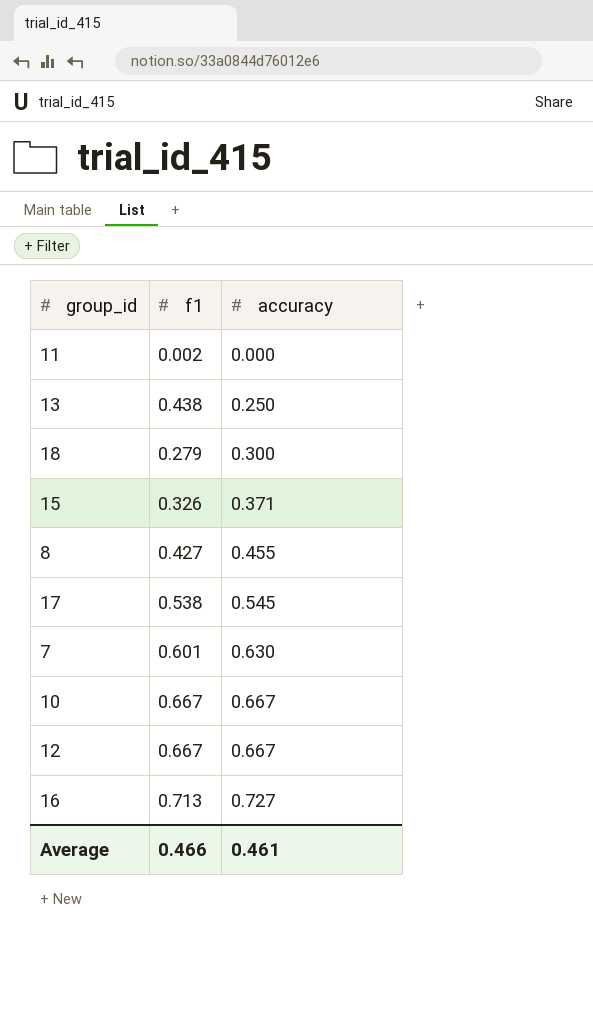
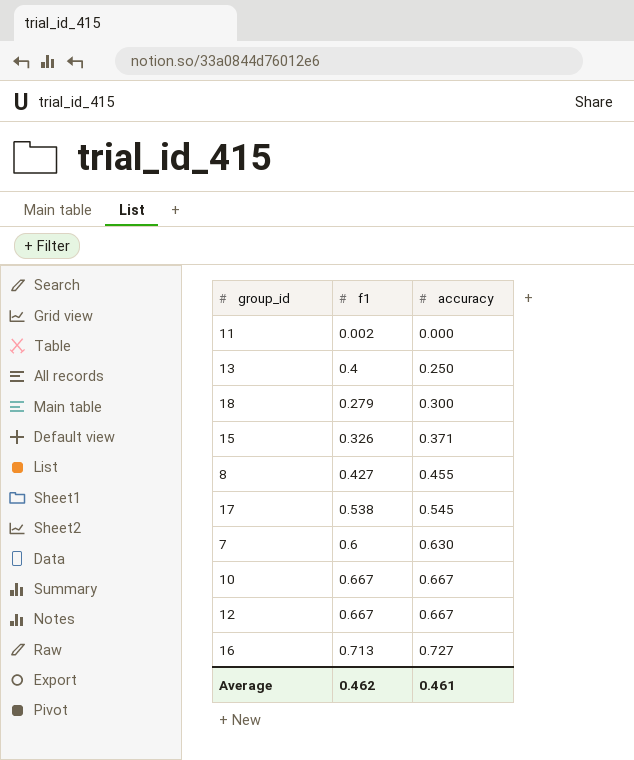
13 | f1: 0.438 -> 0.4
7 | f1: 0.601 -> 0.6
Average | f1: 0.466 -> 0.462

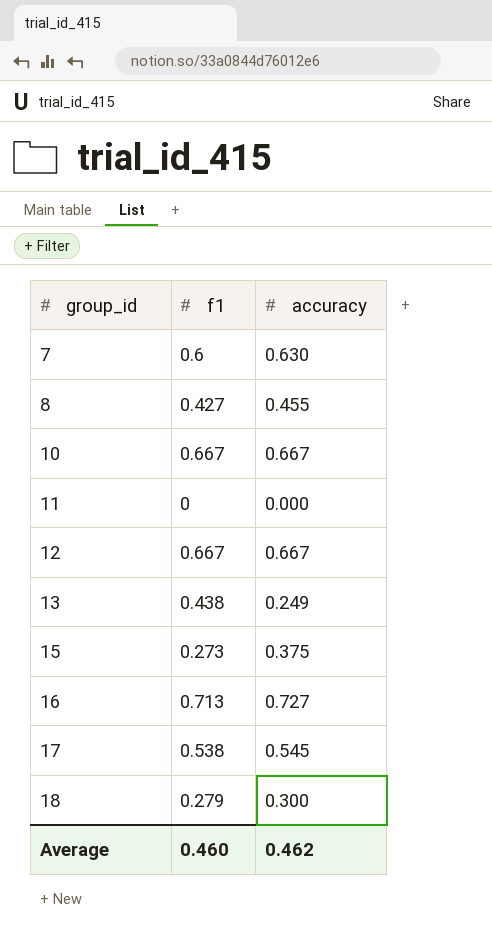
row order: accuracy ascending -> group_id ascending
11 | f1: 0.002 -> 0
13 | f1: 0.4 -> 0.438
13 | accuracy: 0.250 -> 0.249
15 | f1: 0.326 -> 0.273
15 | accuracy: 0.371 -> 0.375
Average | f1: 0.462 -> 0.460
Average | accuracy: 0.461 -> 0.462

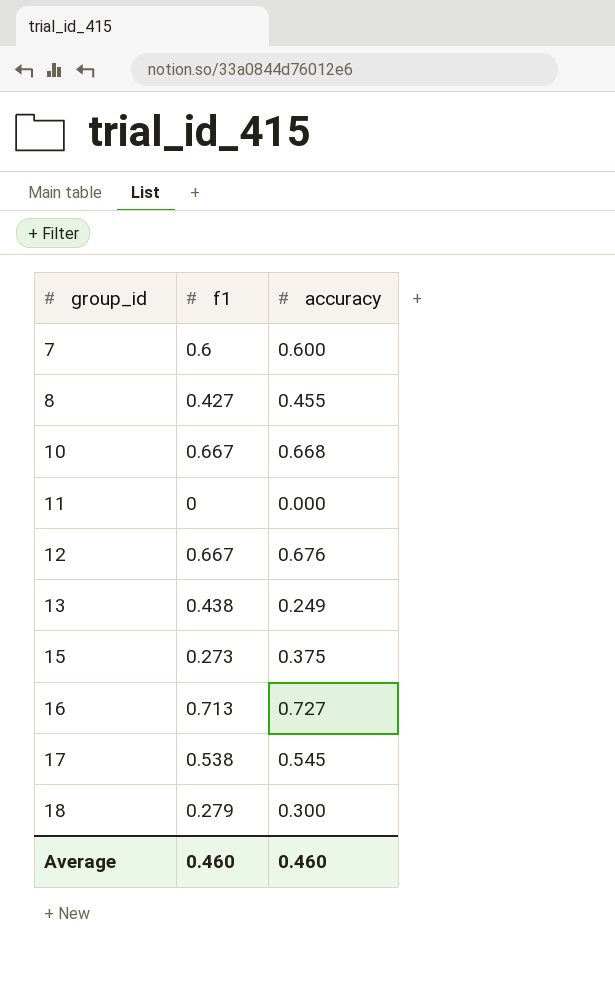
7 | accuracy: 0.630 -> 0.600
10 | accuracy: 0.667 -> 0.668
12 | accuracy: 0.667 -> 0.676
Average | accuracy: 0.462 -> 0.460

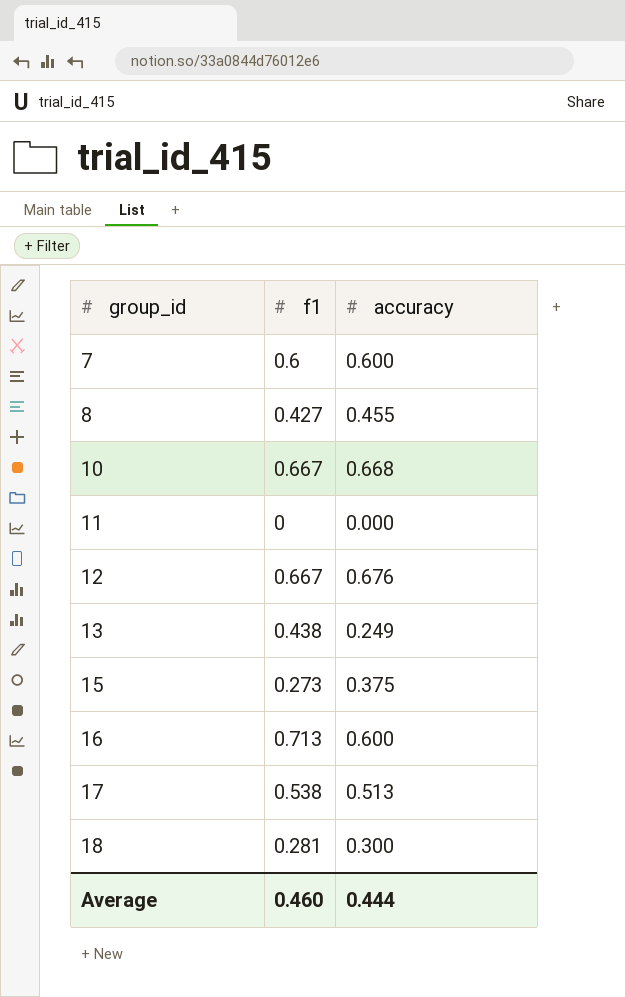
16 | accuracy: 0.727 -> 0.600
17 | accuracy: 0.545 -> 0.513
18 | f1: 0.279 -> 0.281
Average | accuracy: 0.460 -> 0.444

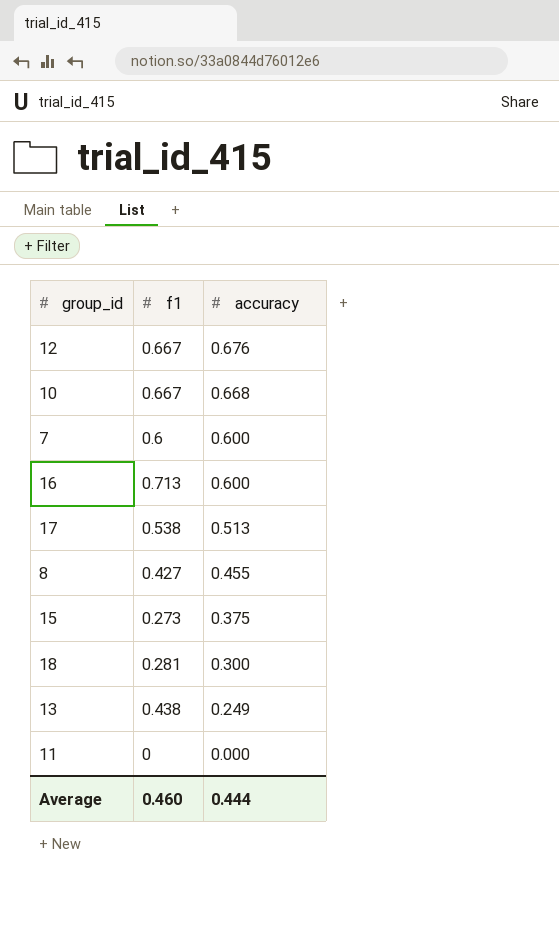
row order: group_id ascending -> accuracy descending

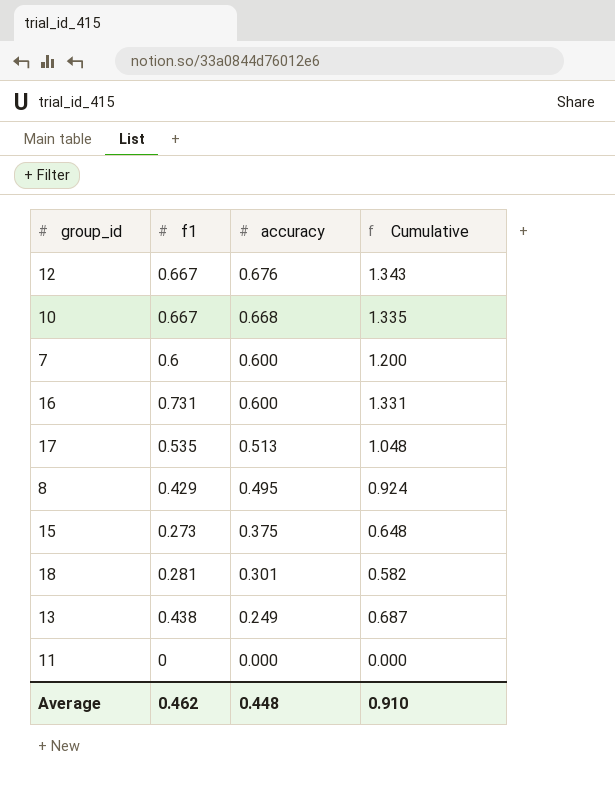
column Cumulative | formula: none -> [f1] + [accuracy]
16 | f1: 0.713 -> 0.731
17 | f1: 0.538 -> 0.535
8 | f1: 0.427 -> 0.429
8 | accuracy: 0.455 -> 0.495
18 | accuracy: 0.300 -> 0.301
Average | f1: 0.460 -> 0.462
Average | accuracy: 0.444 -> 0.448

